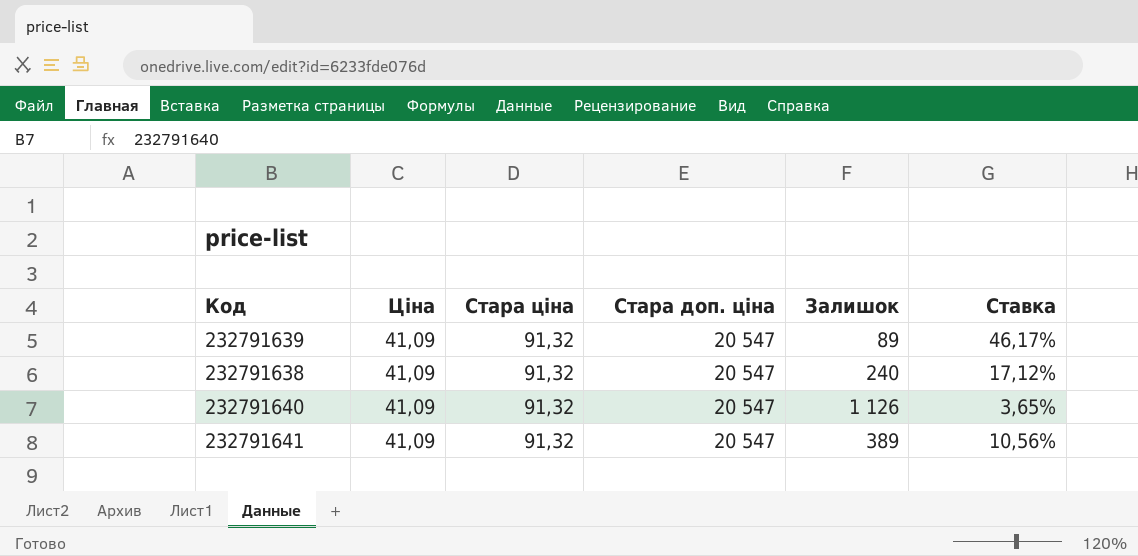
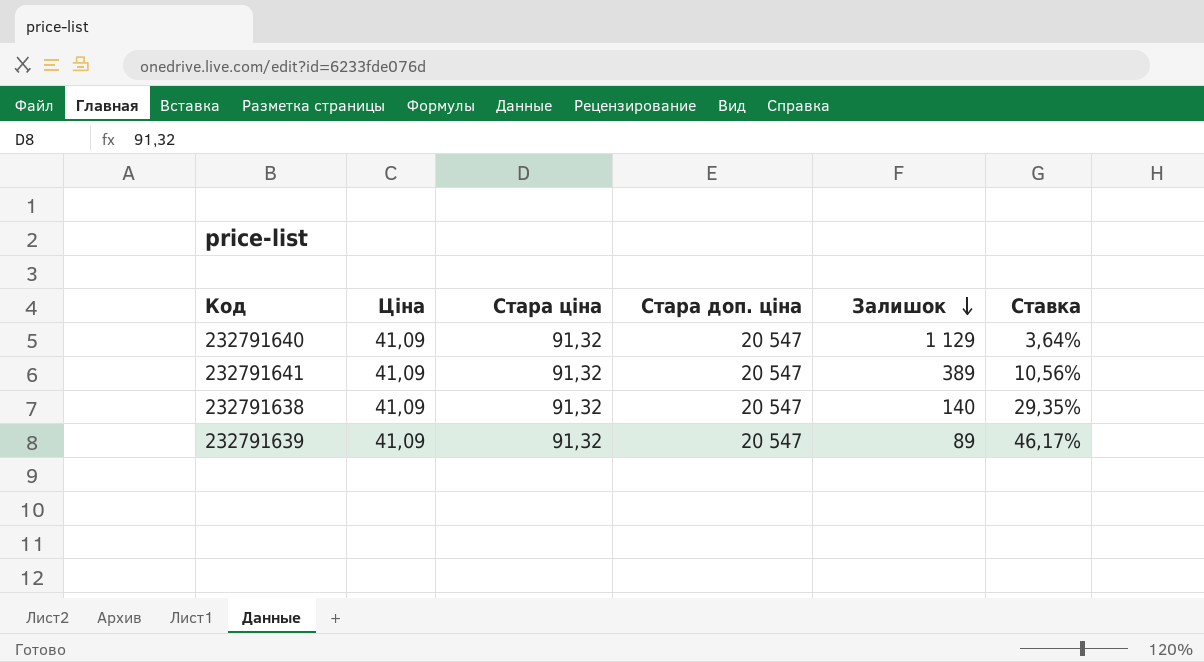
row order: none -> Залишок descending
232791640 | Залишок: 1 126 -> 1 129
232791640 | Ставка: 3,65% -> 3,64%
232791638 | Залишок: 240 -> 140
232791638 | Ставка: 17,12% -> 29,35%

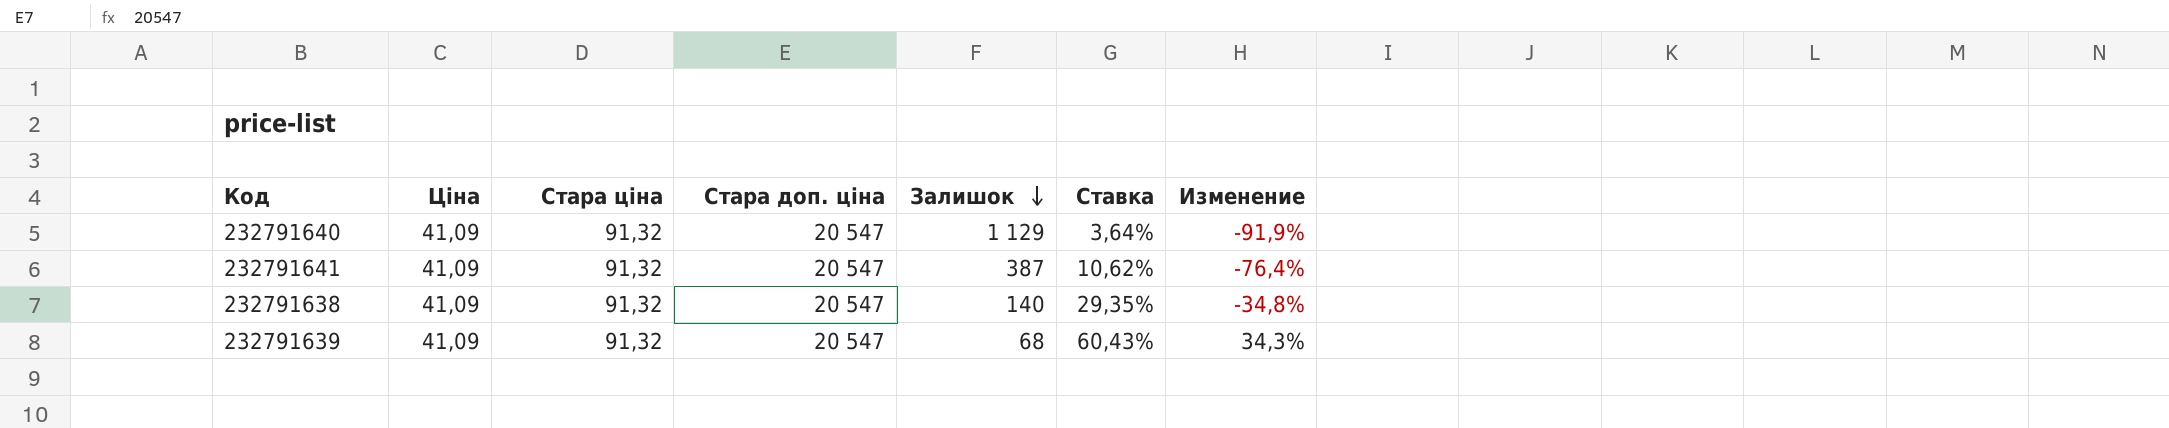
column Изменение | formula: none -> ([Стара ціна] - [Залишок]) / [Залишок]
232791641 | Залишок: 389 -> 387
232791641 | Ставка: 10,56% -> 10,62%
232791639 | Залишок: 89 -> 68
232791639 | Ставка: 46,17% -> 60,43%

